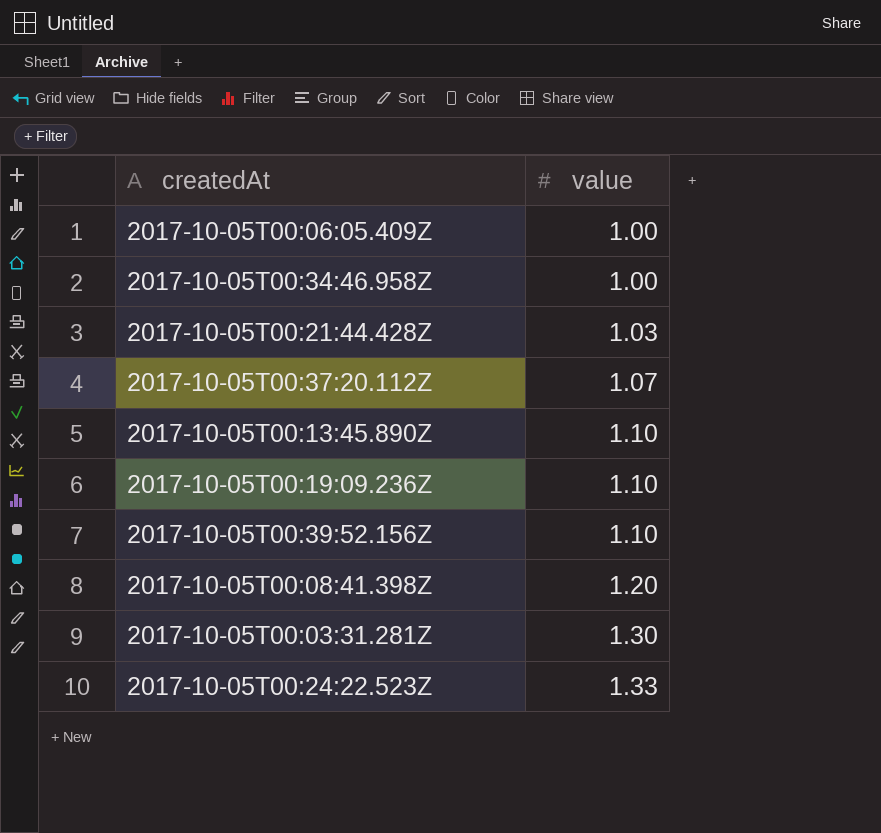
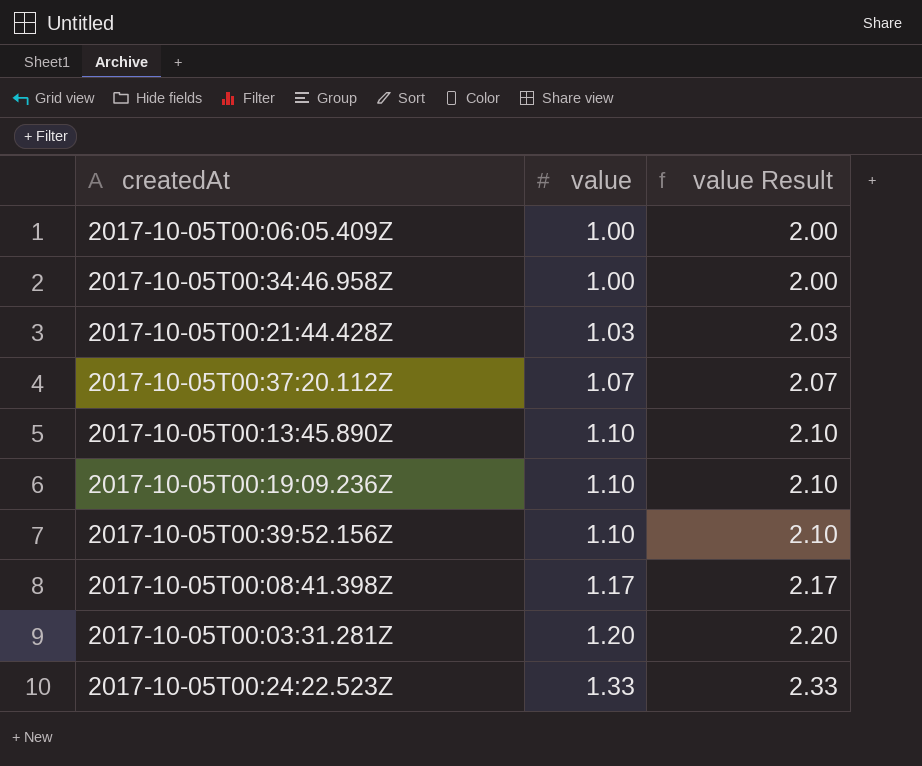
column value Result | formula: none -> [value] + 1
2017-10-05T00:08:41.398Z | value: 1.20 -> 1.17
2017-10-05T00:03:31.281Z | value: 1.30 -> 1.20

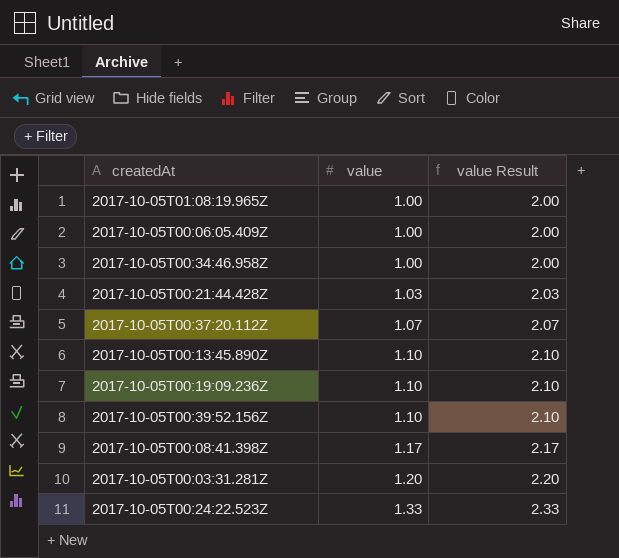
row 2017-10-05T01:08:19.965Z: none -> 1.00 | 2.00

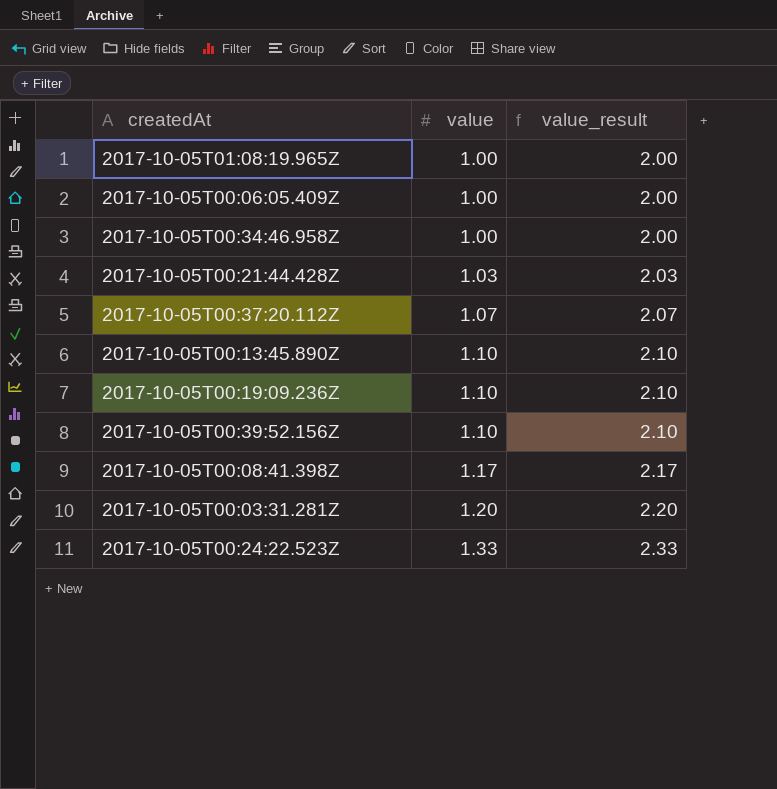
column name: value Result -> value_result

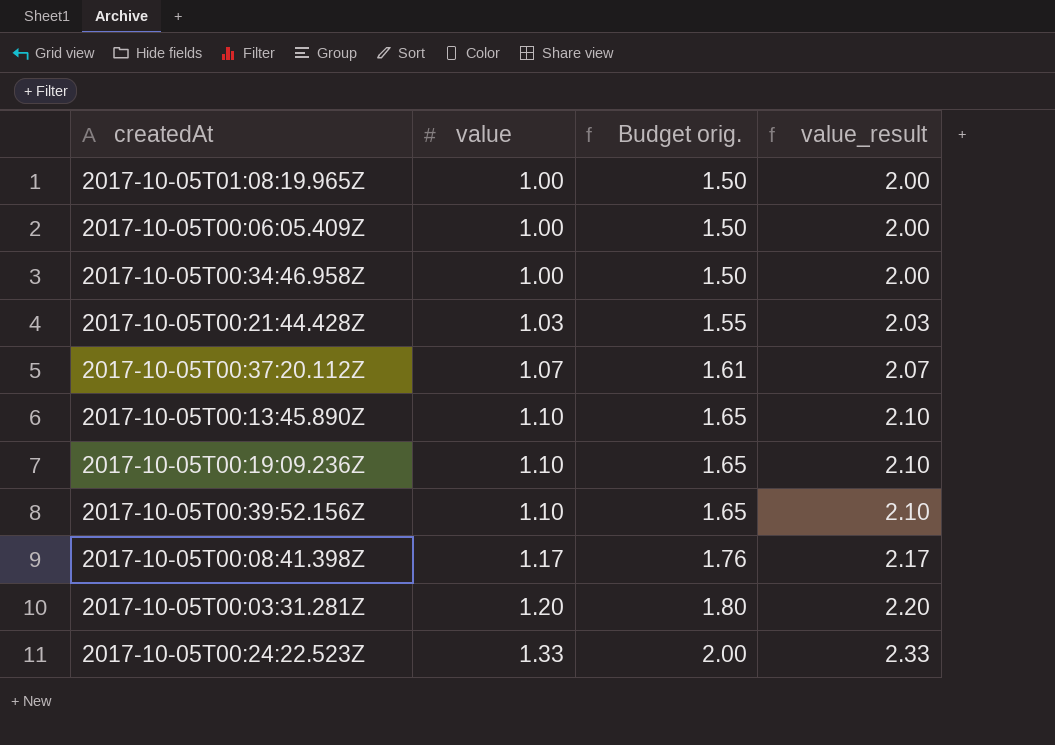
column Budget orig. | formula: none -> [value] * 1.5

